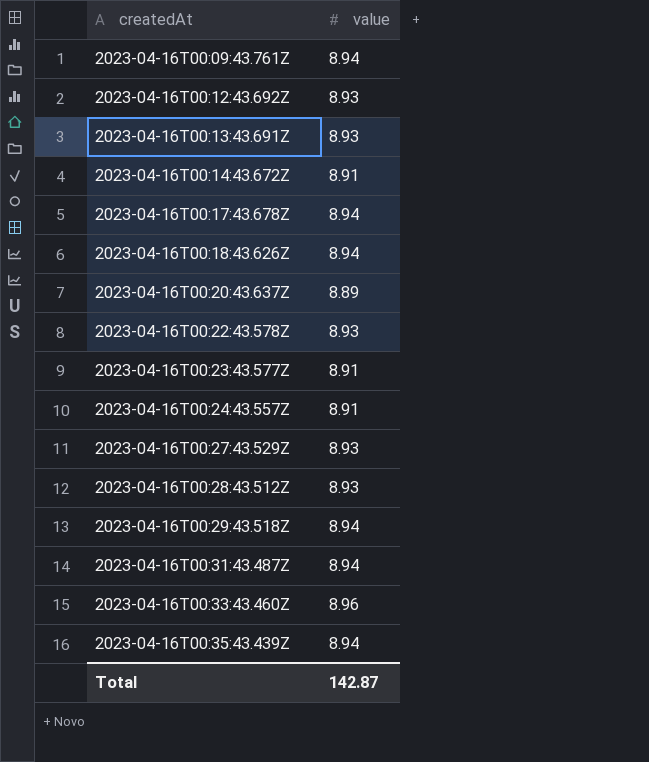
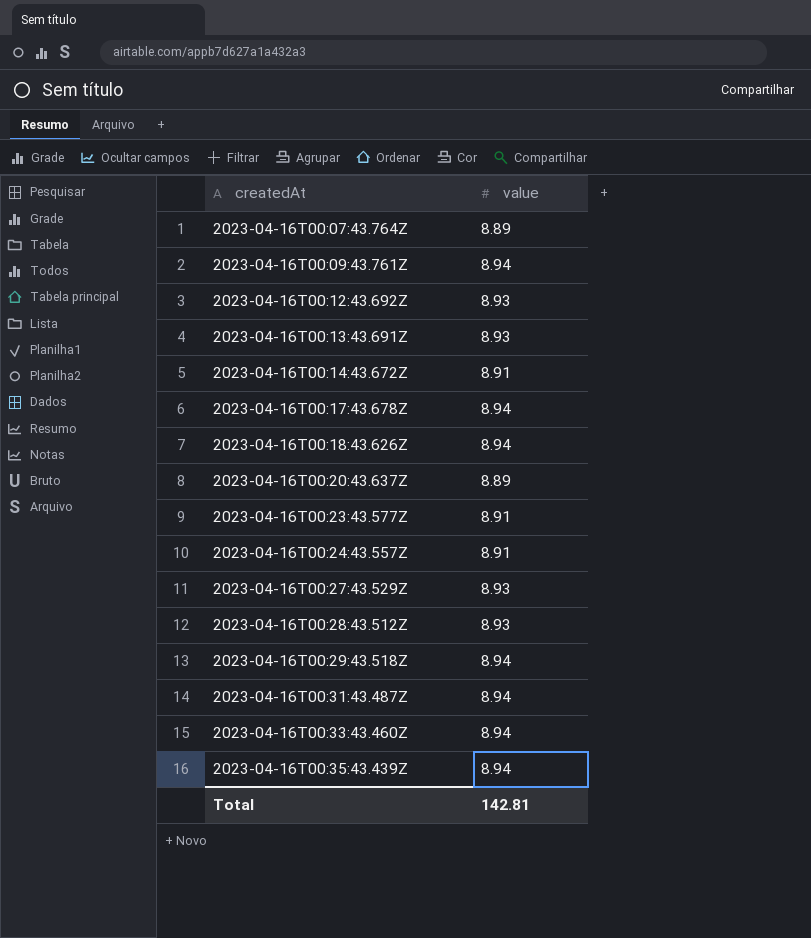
row 2023-04-16T00:22:43.578Z: 8.93 -> none
row 2023-04-16T00:07:43.764Z: none -> 8.89
2023-04-16T00:33:43.460Z | value: 8.96 -> 8.94
Total | value: 142.87 -> 142.81

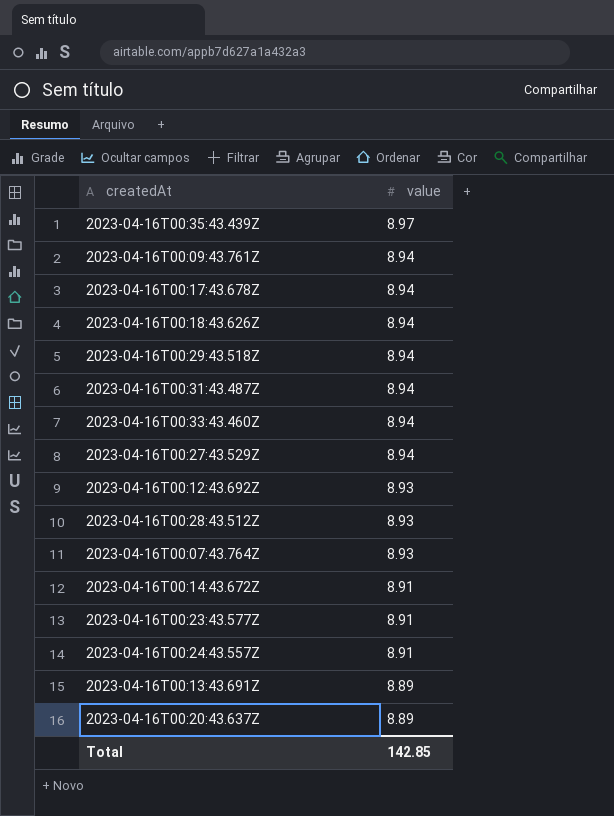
row order: createdAt ascending -> value descending
2023-04-16T00:35:43.439Z | value: 8.94 -> 8.97
2023-04-16T00:27:43.529Z | value: 8.93 -> 8.94
2023-04-16T00:07:43.764Z | value: 8.89 -> 8.93
2023-04-16T00:13:43.691Z | value: 8.93 -> 8.89
Total | value: 142.81 -> 142.85

